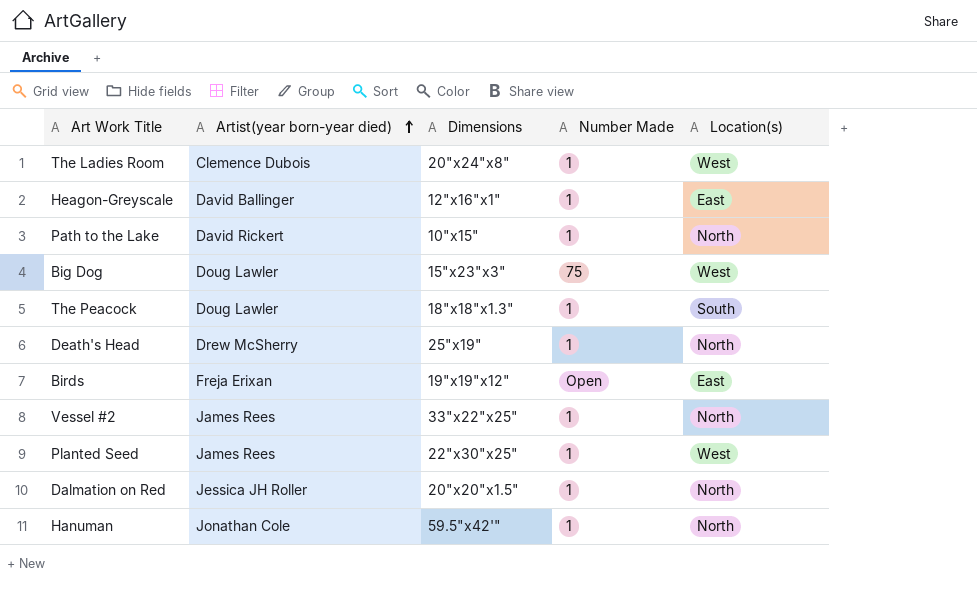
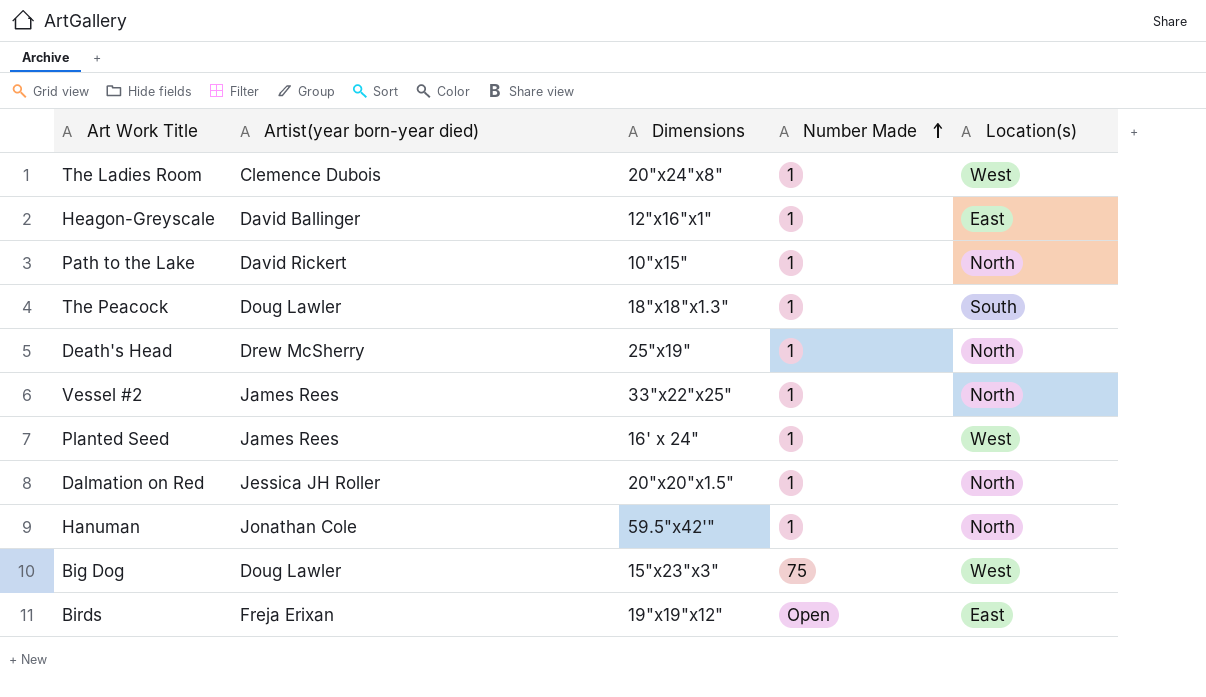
row order: Artist(year born-year died) ascending -> Number Made ascending
Planted Seed | Dimensions: 22"x30"x25" -> 16' x 24"

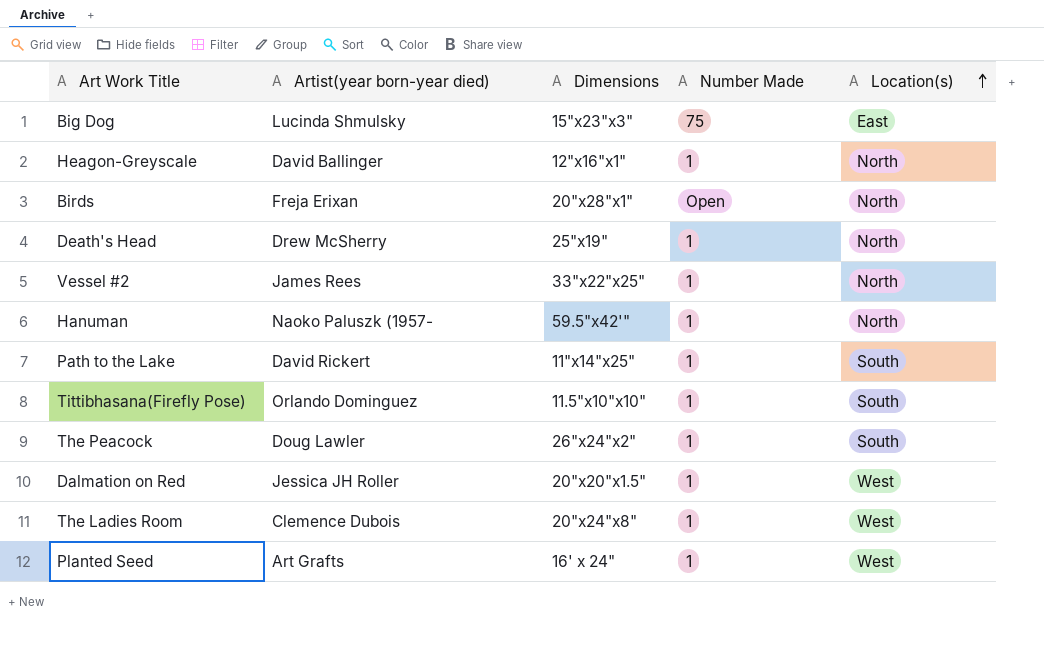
row order: Number Made ascending -> Location(s) ascending
Big Dog | Artist(year born-year died): Doug Lawler -> Lucinda Shmulsky
Big Dog | Location(s): West -> East
Heagon-Greyscale | Location(s): East -> North
Birds | Dimensions: 19"x19"x12" -> 20"x28"x1"
Birds | Location(s): East -> North
Hanuman | Artist(year born-year died): Jonathan Cole -> Naoko Paluszk (1957-
Path to the Lake | Dimensions: 10"x15" -> 11"x14"x25"
Path to the Lake | Location(s): North -> South
row Tittibhasana(Firefly Pose): none -> Orlando Dominguez | 11.5"x10"x10" | 1 | South
The Peacock | Dimensions: 18"x18"x1.3" -> 26"x24"x2"
Dalmation on Red | Location(s): North -> West
Planted Seed | Artist(year born-year died): James Rees -> Art Grafts

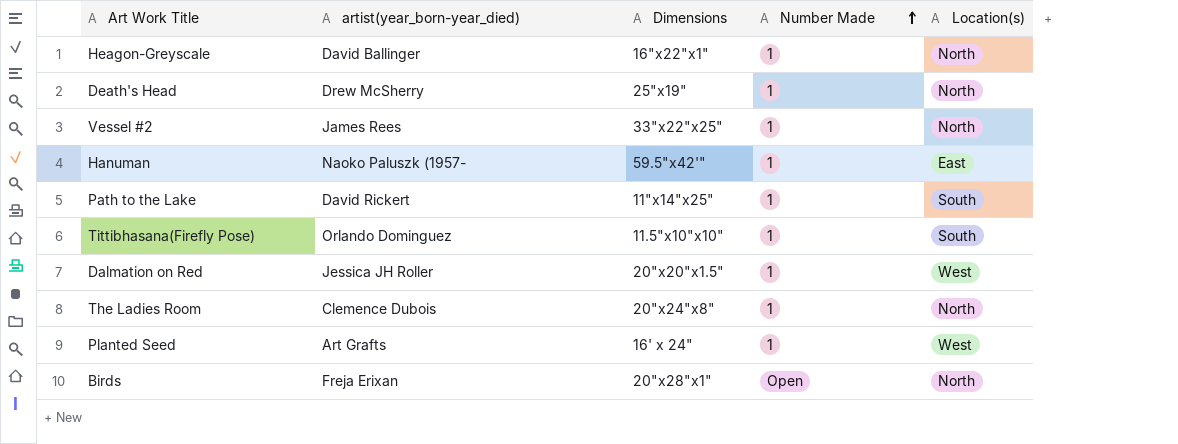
row order: Location(s) ascending -> Number Made ascending
column name: Artist(year born-year died) -> artist(year_born-year_died)
row Big Dog: Lucinda Shmulsky | 15"x23"x3" | 75 | East -> none
row The Peacock: Doug Lawler | 26"x24"x2" | 1 | South -> none
Heagon-Greyscale | Dimensions: 12"x16"x1" -> 16"x22"x1"
Hanuman | Location(s): North -> East
The Ladies Room | Location(s): West -> North

